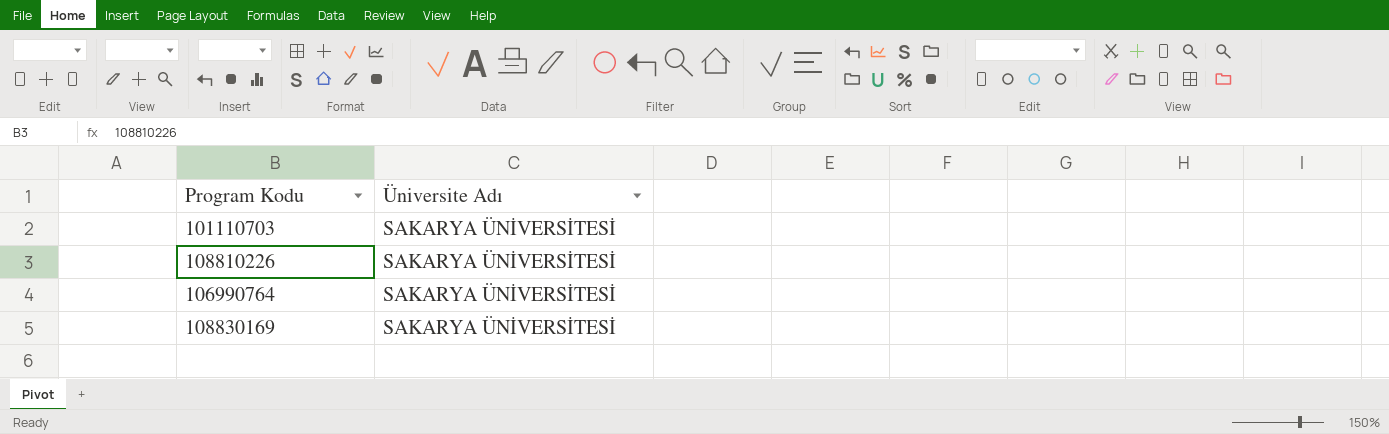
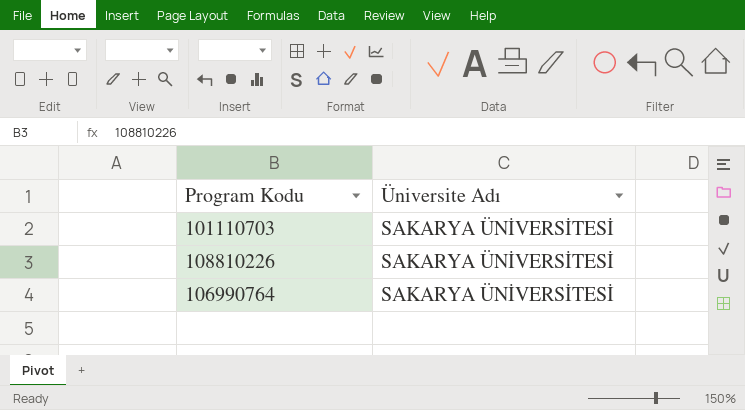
row 108830169: SAKARYA ÜNİVERSİTESİ -> none

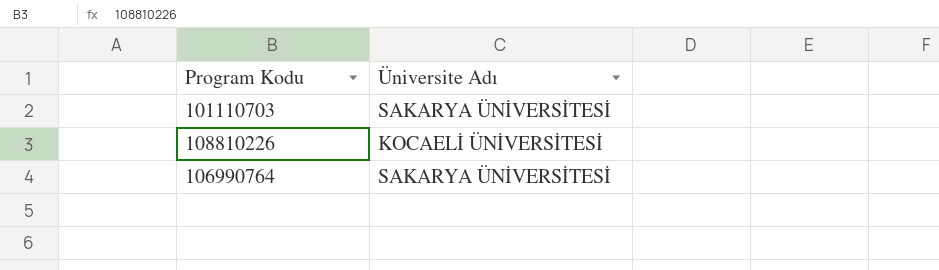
108810226 | Üniversite Adı: SAKARYA ÜNİVERSİTESİ -> KOCAELİ ÜNİVERSİTESİ

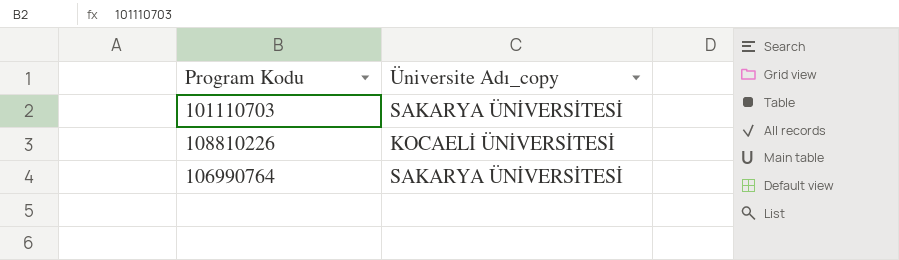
column name: Üniversite Adı -> Üniversite Adı_copy

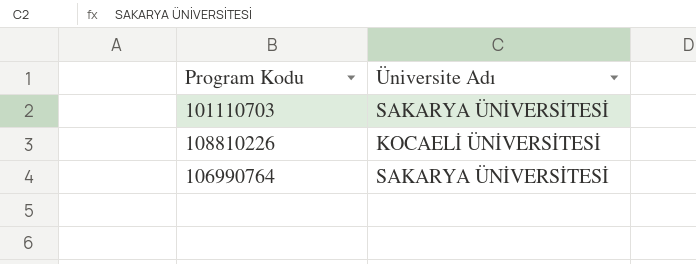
column name: Üniversite Adı_copy -> Üniversite Adı

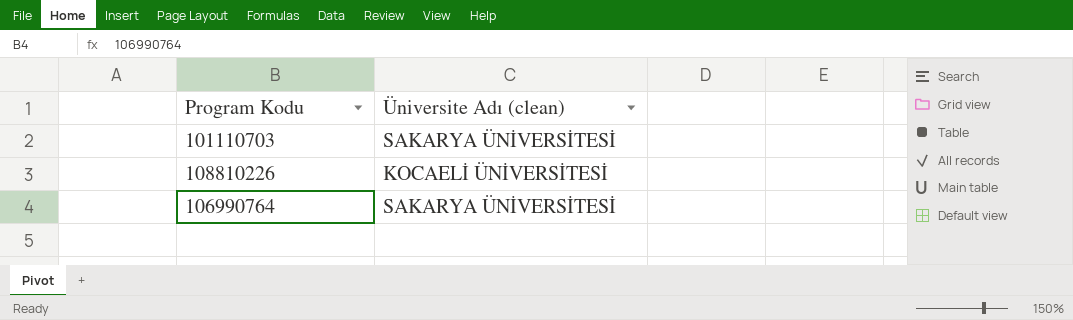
column name: Üniversite Adı -> Üniversite Adı (clean)

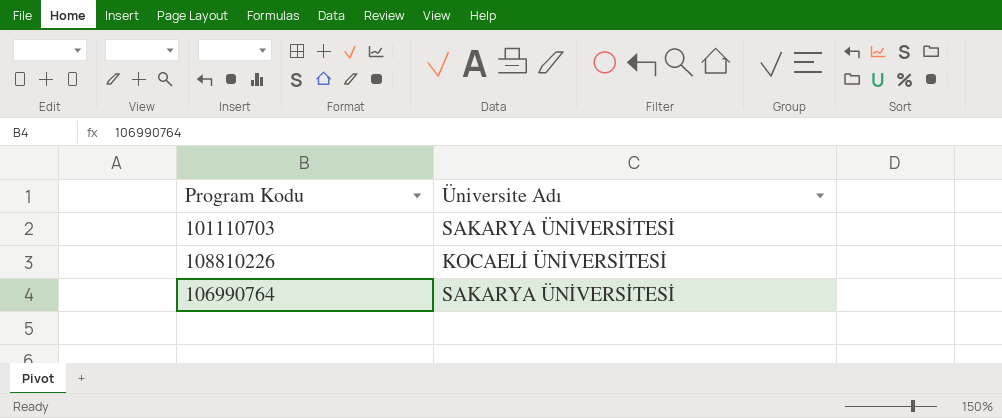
column name: Üniversite Adı (clean) -> Üniversite Adı

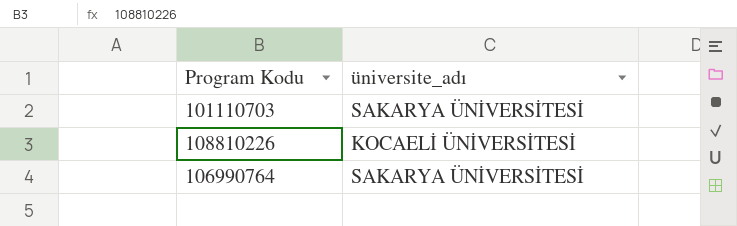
column name: Üniversite Adı -> üniversite_adı

